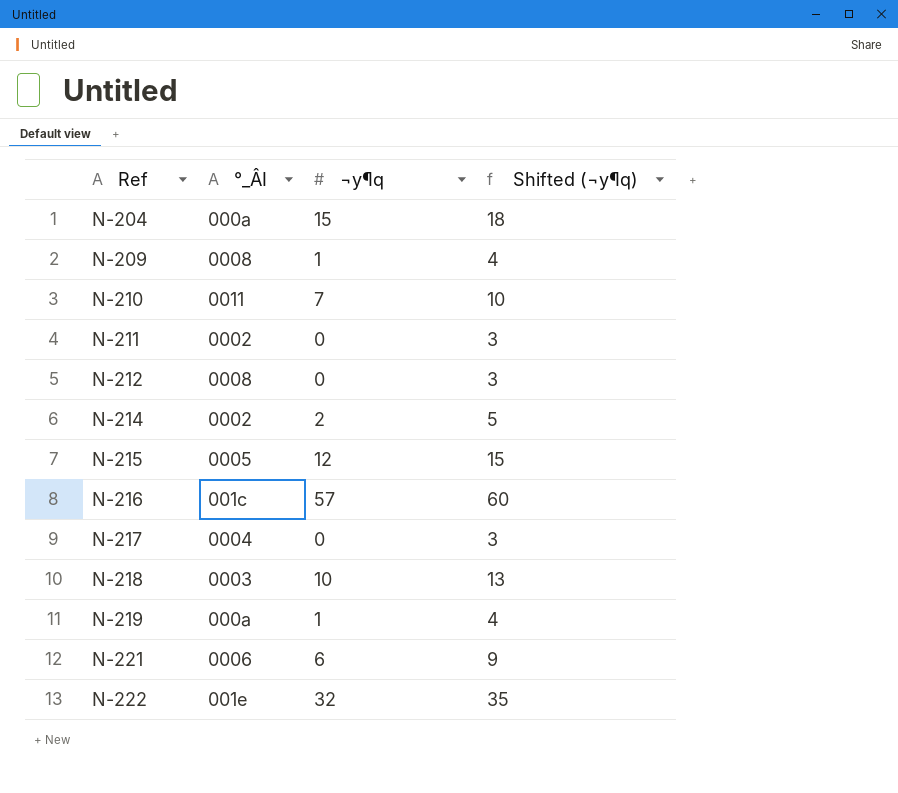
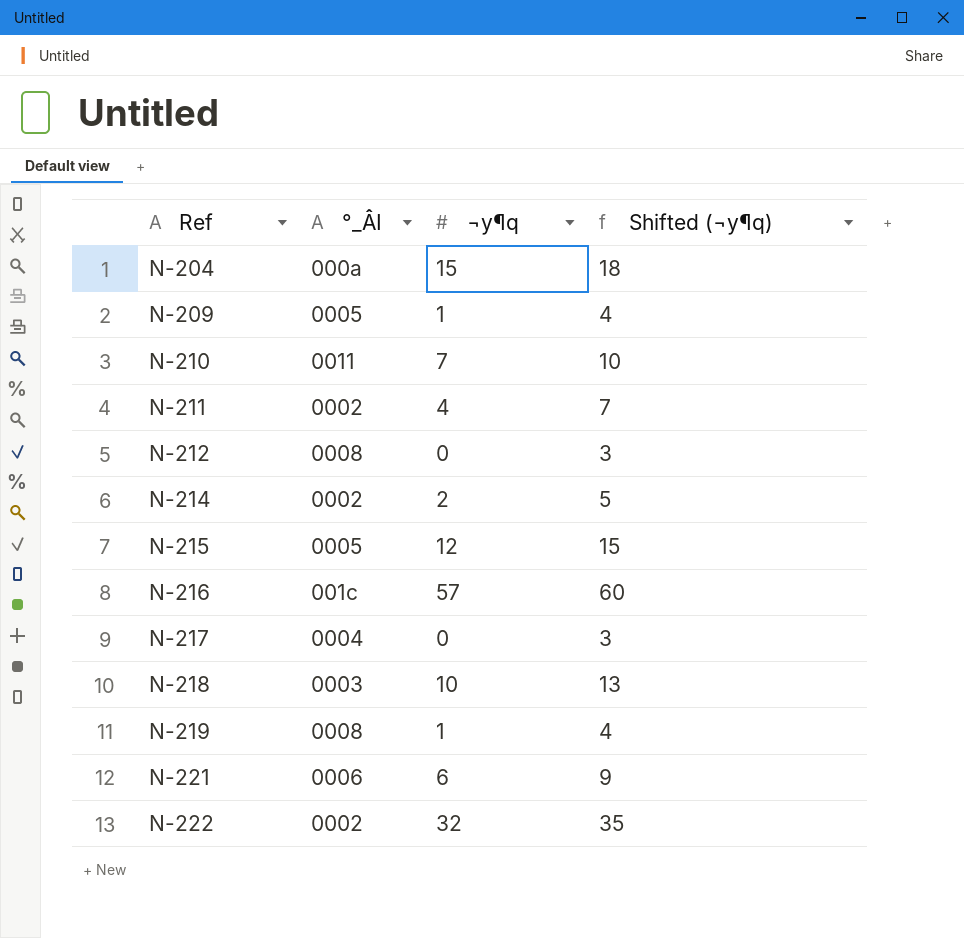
N-209 | °_ÂI: 0008 -> 0005
N-211 | ¬y¶q: 0 -> 4
N-211 | Shifted (¬y¶q): 3 -> 7
N-219 | °_ÂI: 000a -> 0008
N-222 | °_ÂI: 001e -> 0002

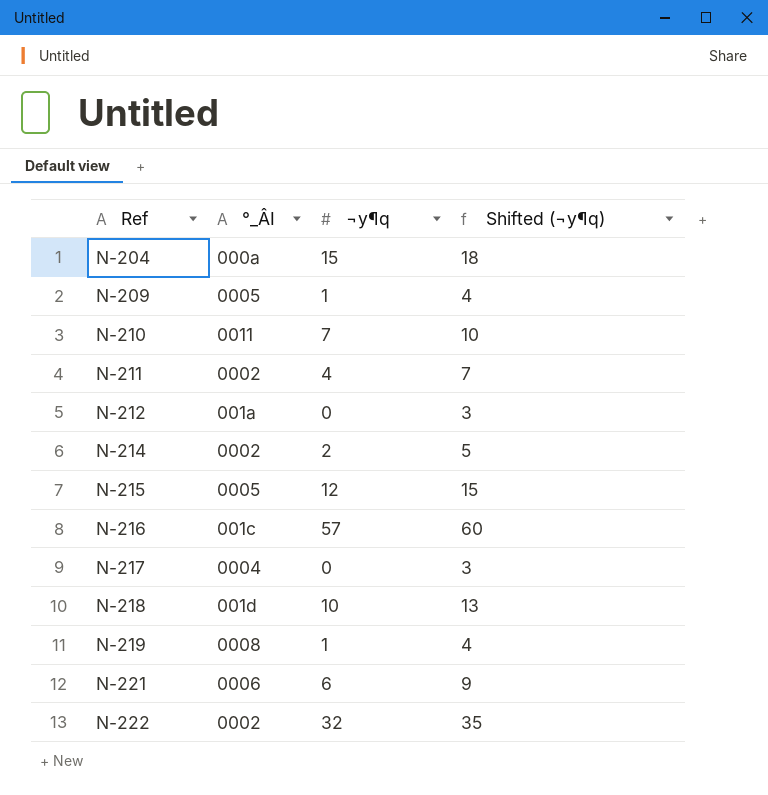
N-212 | °_ÂI: 0008 -> 001a
N-218 | °_ÂI: 0003 -> 001d

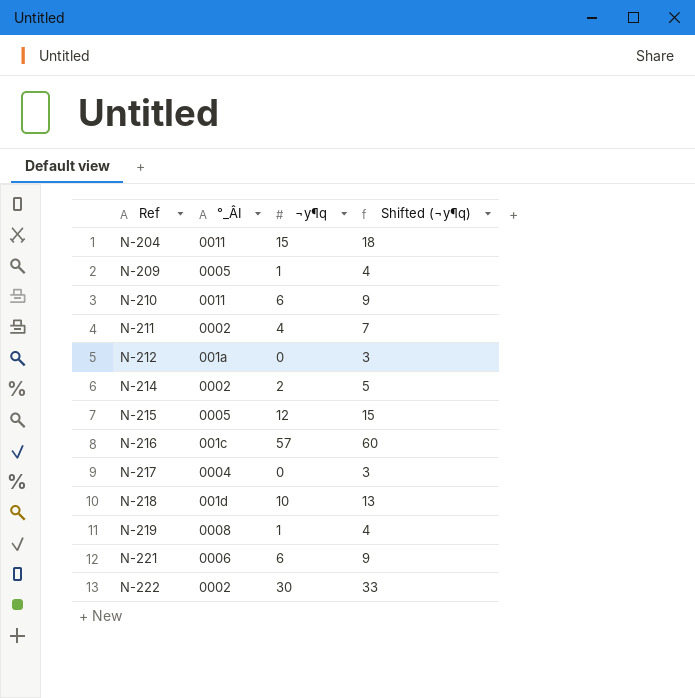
N-204 | °_ÂI: 000a -> 0011
N-210 | ¬y¶q: 7 -> 6
N-210 | Shifted (¬y¶q): 10 -> 9
N-222 | ¬y¶q: 32 -> 30
N-222 | Shifted (¬y¶q): 35 -> 33

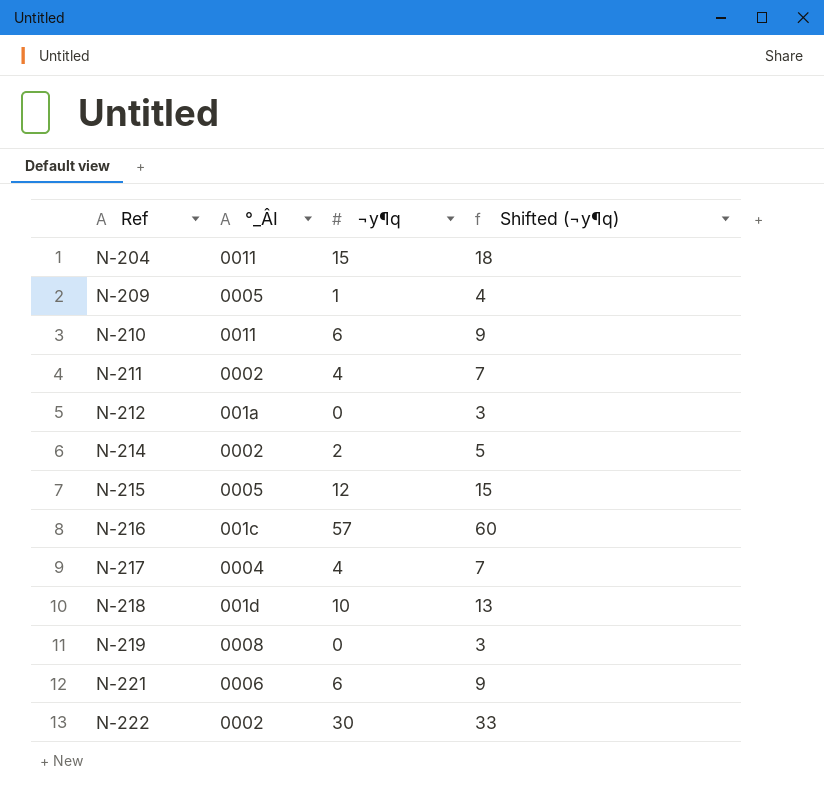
N-217 | ¬y¶q: 0 -> 4
N-217 | Shifted (¬y¶q): 3 -> 7
N-219 | ¬y¶q: 1 -> 0
N-219 | Shifted (¬y¶q): 4 -> 3

